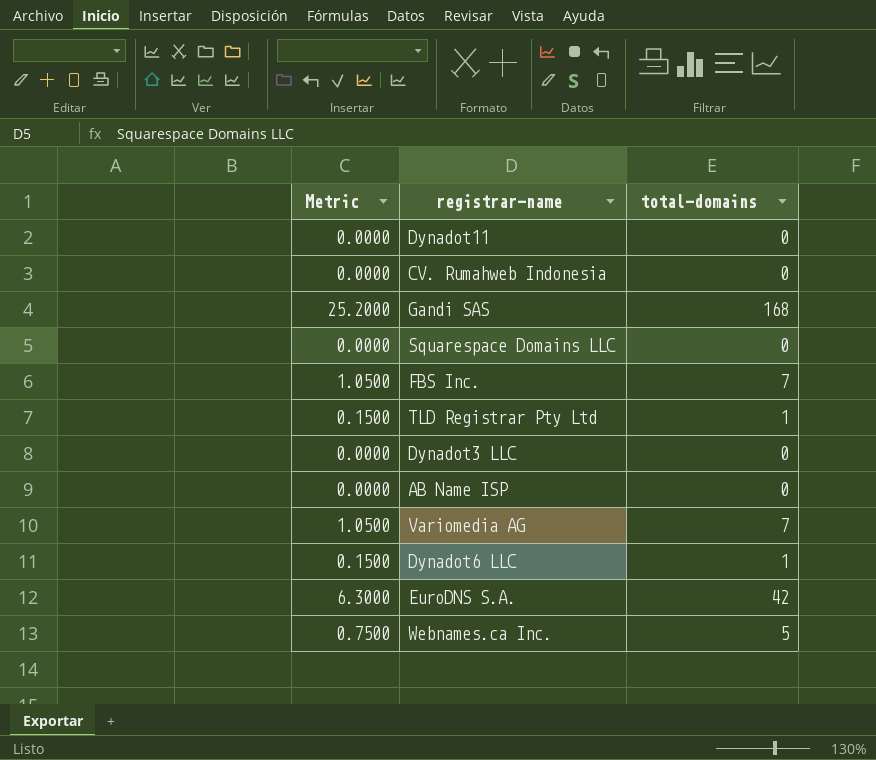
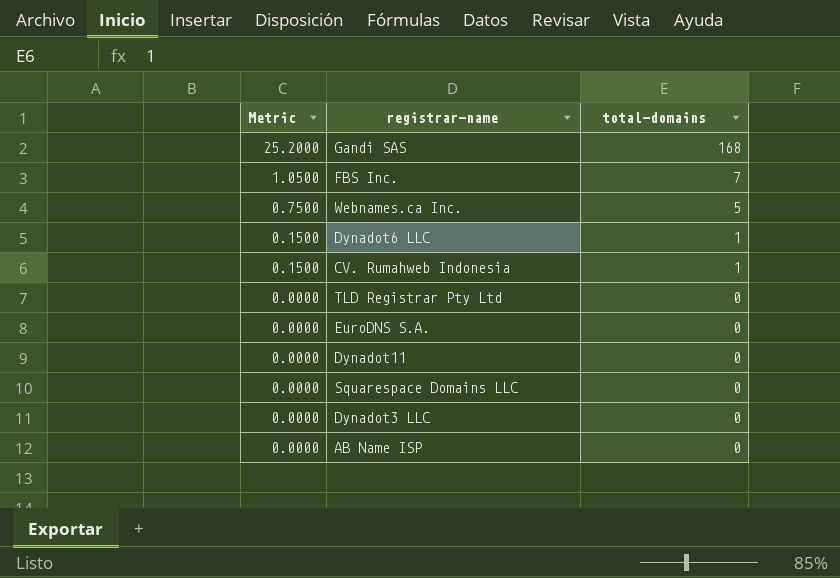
row order: none -> Metric descending
row Variomedia AG: 1.0500 | 7 -> none
CV. Rumahweb Indonesia | Metric: 0.0000 -> 0.1500
CV. Rumahweb Indonesia | total-domains: 0 -> 1
TLD Registrar Pty Ltd | Metric: 0.1500 -> 0.0000
TLD Registrar Pty Ltd | total-domains: 1 -> 0
EuroDNS S.A. | Metric: 6.3000 -> 0.0000
EuroDNS S.A. | total-domains: 42 -> 0

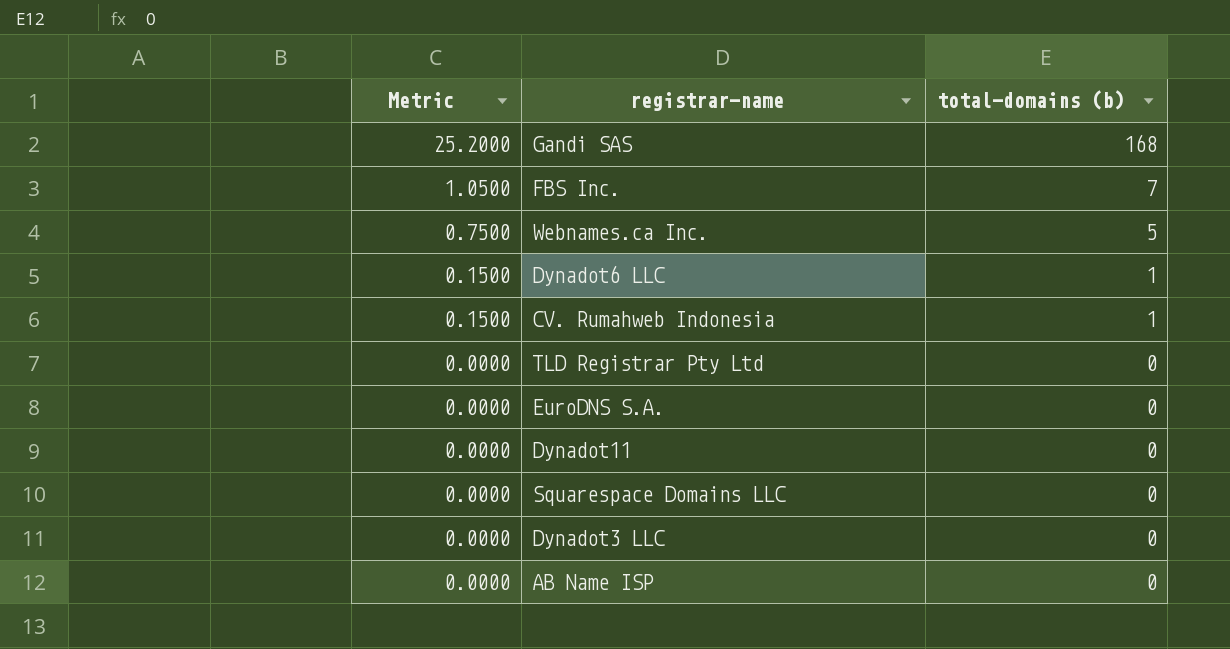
column name: total-domains -> total-domains (b)

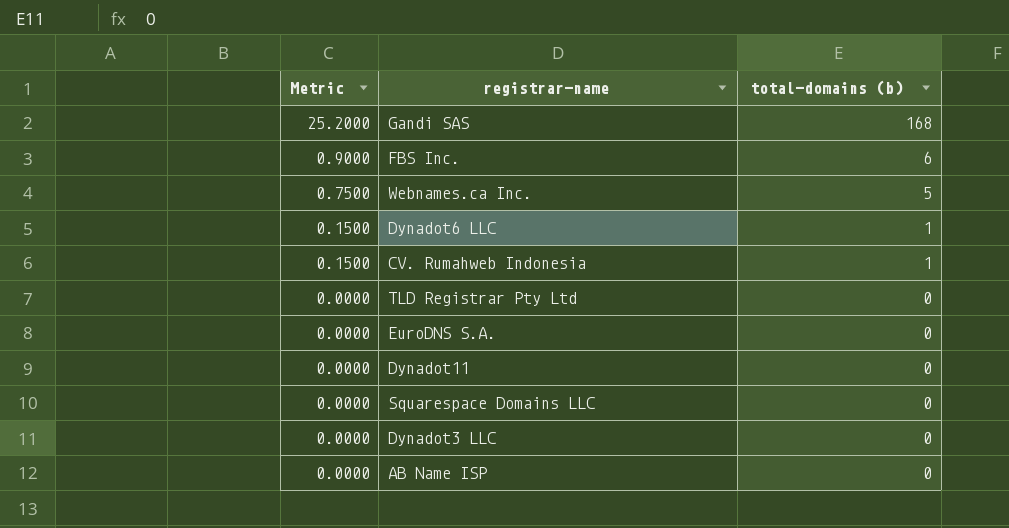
FBS Inc. | Metric: 1.0500 -> 0.9000
FBS Inc. | total-domains (b): 7 -> 6

